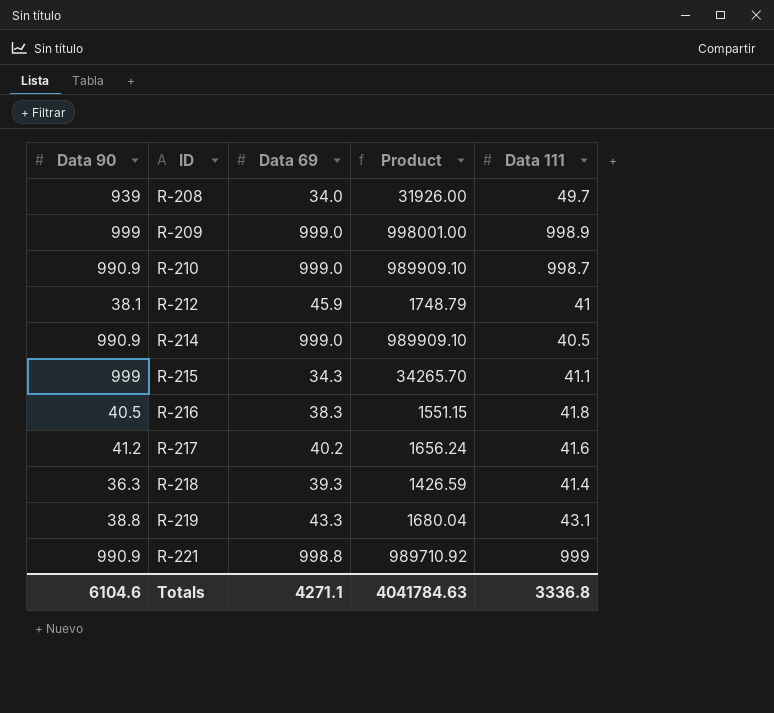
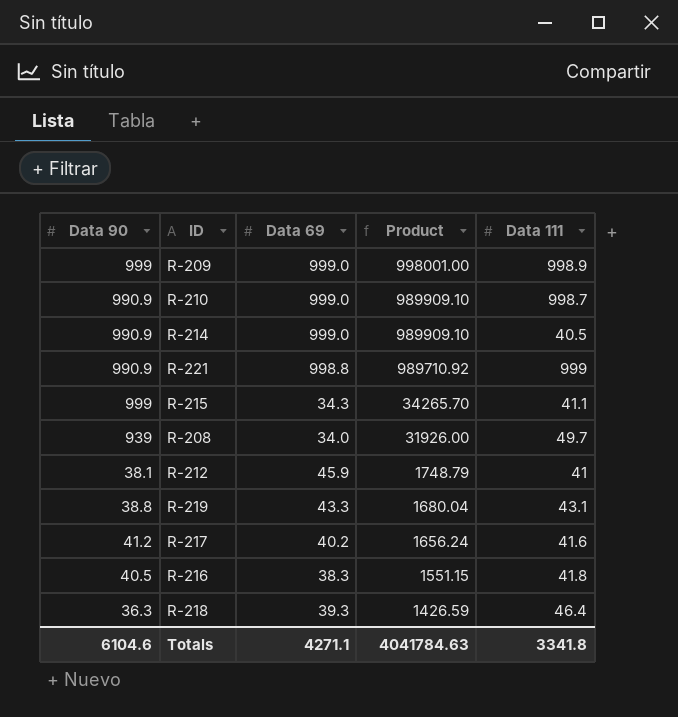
row order: ID ascending -> Product descending
R-218 | Data 111: 41.4 -> 46.4
Totals | Data 111: 3336.8 -> 3341.8

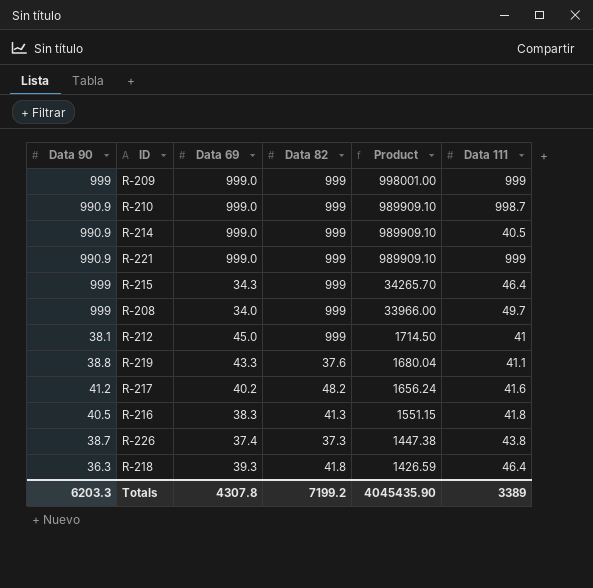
column Data 82 | position: none -> 4
R-209 | Data 111: 998.9 -> 999
R-221 | Data 69: 998.8 -> 999.0
R-221 | Product: 989710.92 -> 989909.10
R-215 | Data 111: 41.1 -> 46.4
R-208 | Data 90: 939 -> 999
R-208 | Product: 31926.00 -> 33966.00
R-212 | Data 69: 45.9 -> 45.0
R-212 | Product: 1748.79 -> 1714.50
R-219 | Data 111: 43.1 -> 41.1
row R-226: none -> 38.7 | 37.4 | 37.3 | 1447.38 | 43.8
Totals | Data 90: 6104.6 -> 6203.3
Totals | Data 69: 4271.1 -> 4307.8
Totals | Product: 4041784.63 -> 4045435.90
Totals | Data 111: 3341.8 -> 3389

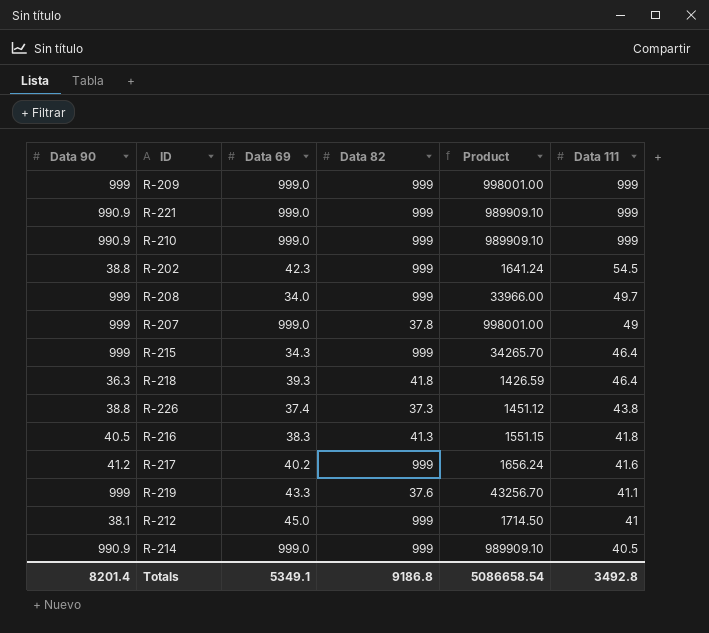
row order: Product descending -> Data 111 descending
R-210 | Data 111: 998.7 -> 999
row R-202: none -> 38.8 | 42.3 | 999 | 1641.24 | 54.5
row R-207: none -> 999 | 999.0 | 37.8 | 998001.00 | 49
R-226 | Data 90: 38.7 -> 38.8
R-226 | Product: 1447.38 -> 1451.12
R-217 | Data 82: 48.2 -> 999
R-219 | Data 90: 38.8 -> 999
R-219 | Product: 1680.04 -> 43256.70
Totals | Data 90: 6203.3 -> 8201.4
Totals | Data 69: 4307.8 -> 5349.1
Totals | Data 82: 7199.2 -> 9186.8
Totals | Product: 4045435.90 -> 5086658.54
Totals | Data 111: 3389 -> 3492.8

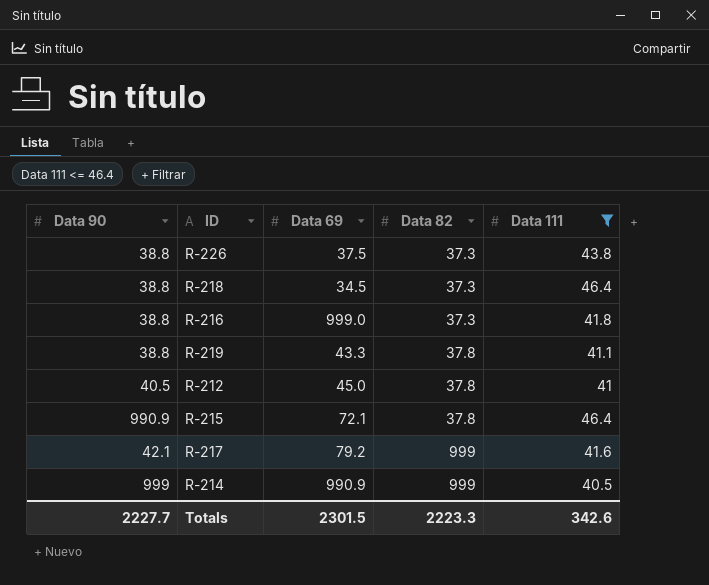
filter: none -> Data 111 <= 46.4
row order: Data 111 descending -> Data 82 ascending
column Product | formula: [Data 90] * [Data 69] -> none
R-226 | Data 69: 37.4 -> 37.5
R-218 | Data 90: 36.3 -> 38.8
R-218 | Data 69: 39.3 -> 34.5
R-218 | Data 82: 41.8 -> 37.3
R-216 | Data 90: 40.5 -> 38.8
R-216 | Data 69: 38.3 -> 999.0
R-216 | Data 82: 41.3 -> 37.3
R-219 | Data 90: 999 -> 38.8
R-219 | Data 82: 37.6 -> 37.8
R-212 | Data 90: 38.1 -> 40.5
R-212 | Data 82: 999 -> 37.8
R-215 | Data 90: 999 -> 990.9
R-215 | Data 69: 34.3 -> 72.1
R-215 | Data 82: 999 -> 37.8
R-217 | Data 90: 41.2 -> 42.1
R-217 | Data 69: 40.2 -> 79.2
R-214 | Data 90: 990.9 -> 999
R-214 | Data 69: 999.0 -> 990.9
Totals | Data 90: 8201.4 -> 2227.7
Totals | Data 69: 5349.1 -> 2301.5
Totals | Data 82: 9186.8 -> 2223.3
Totals | Data 111: 3492.8 -> 342.6

